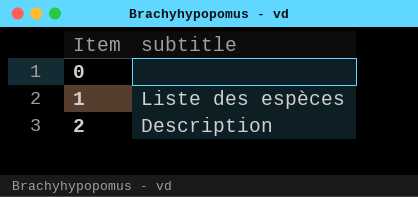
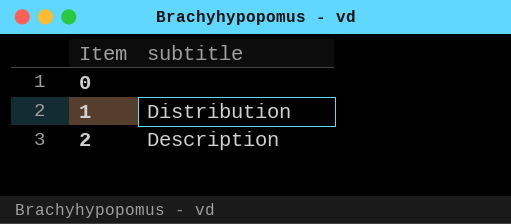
1 | subtitle: Liste des espèces -> Distribution

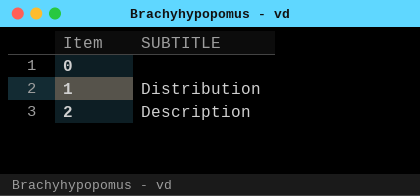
column name: subtitle -> SUBTITLE

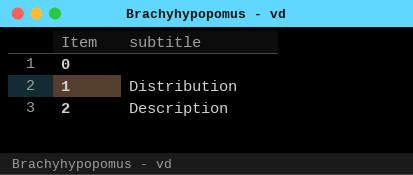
column name: SUBTITLE -> subtitle

